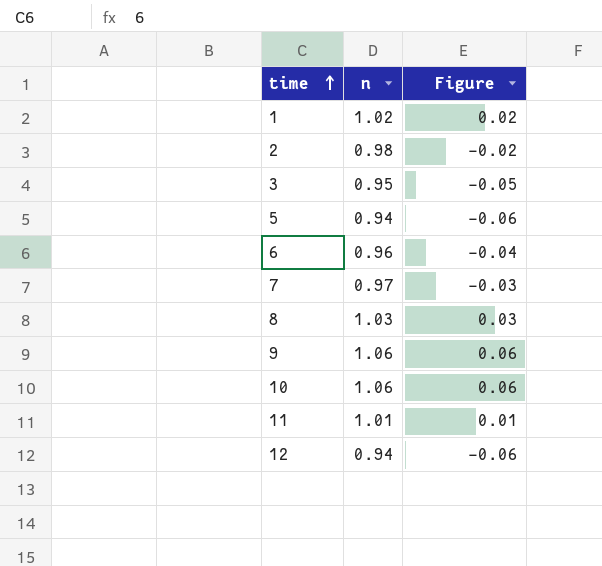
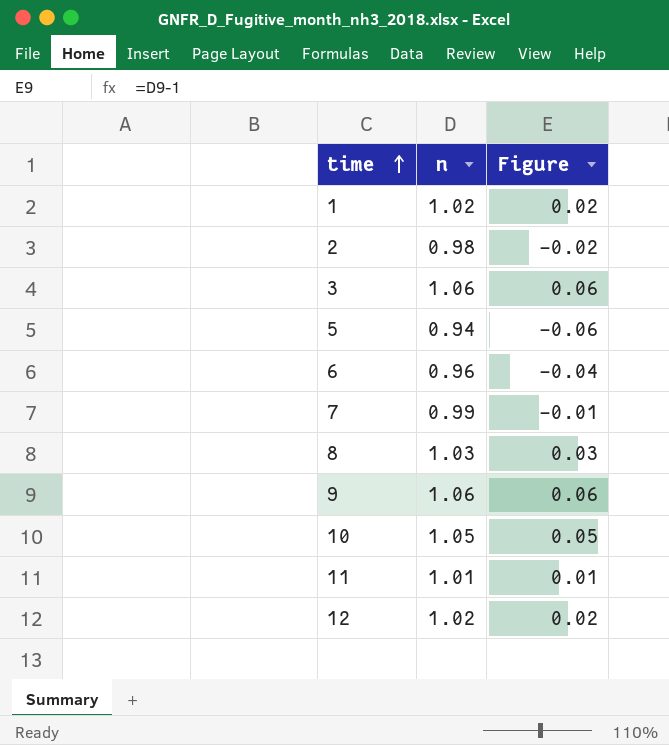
3 | n: 0.95 -> 1.06
3 | Figure: -0.05 -> 0.06
7 | n: 0.97 -> 0.99
7 | Figure: -0.03 -> -0.01
10 | n: 1.06 -> 1.05
10 | Figure: 0.06 -> 0.05
12 | n: 0.94 -> 1.02
12 | Figure: -0.06 -> 0.02

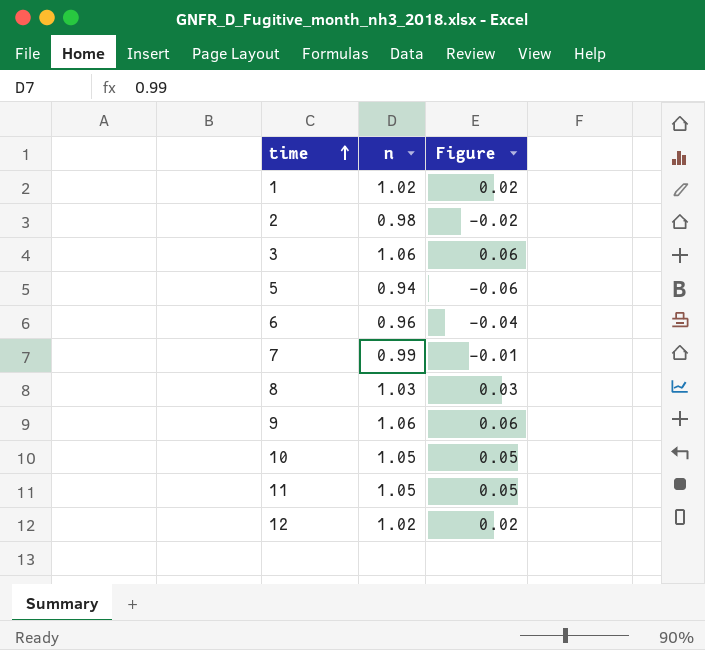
11 | n: 1.01 -> 1.05
11 | Figure: 0.01 -> 0.05

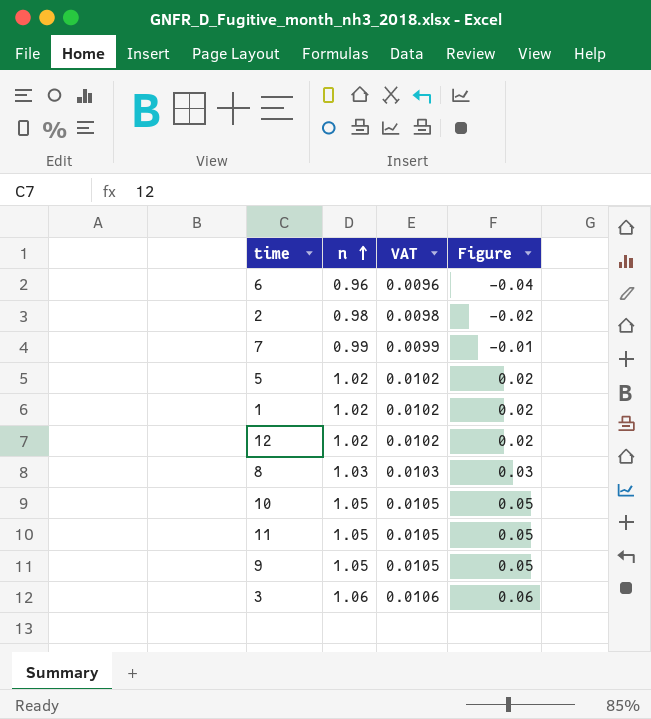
row order: time ascending -> n ascending
column VAT | formula: none -> [n] * 0.01
5 | n: 0.94 -> 1.02
5 | Figure: -0.06 -> 0.02
9 | n: 1.06 -> 1.05
9 | Figure: 0.06 -> 0.05

